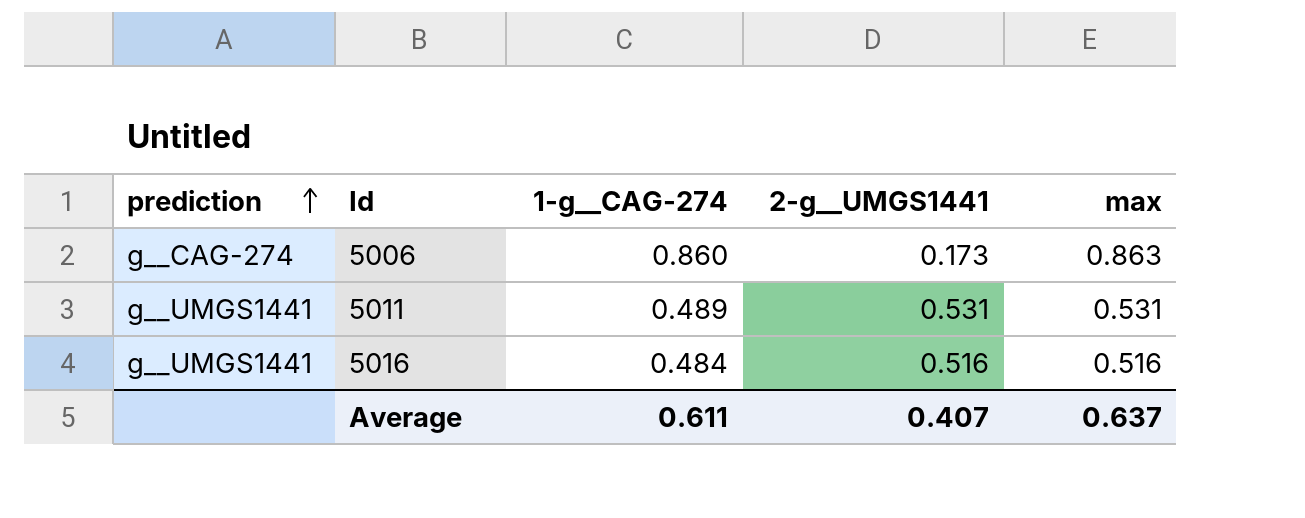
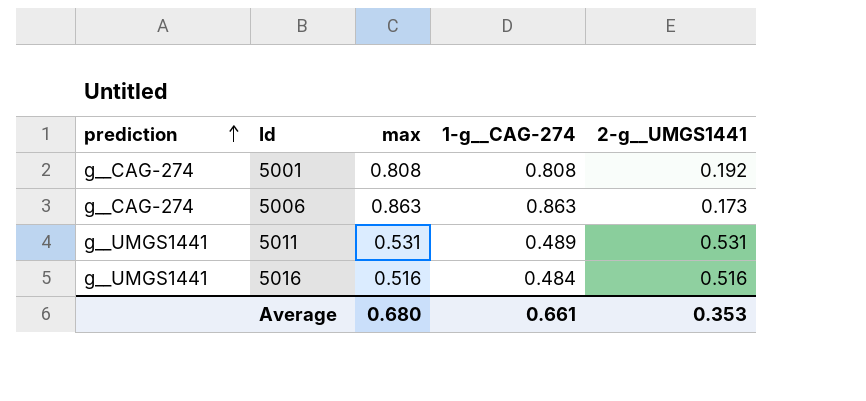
column max | position: 5 -> 3
row 5001: none -> g__CAG-274 | 0.808 | 0.808 | 0.192
5006 | 1-g__CAG-274: 0.860 -> 0.863
Average | max: 0.637 -> 0.680
Average | 1-g__CAG-274: 0.611 -> 0.661
Average | 2-g__UMGS1441: 0.407 -> 0.353

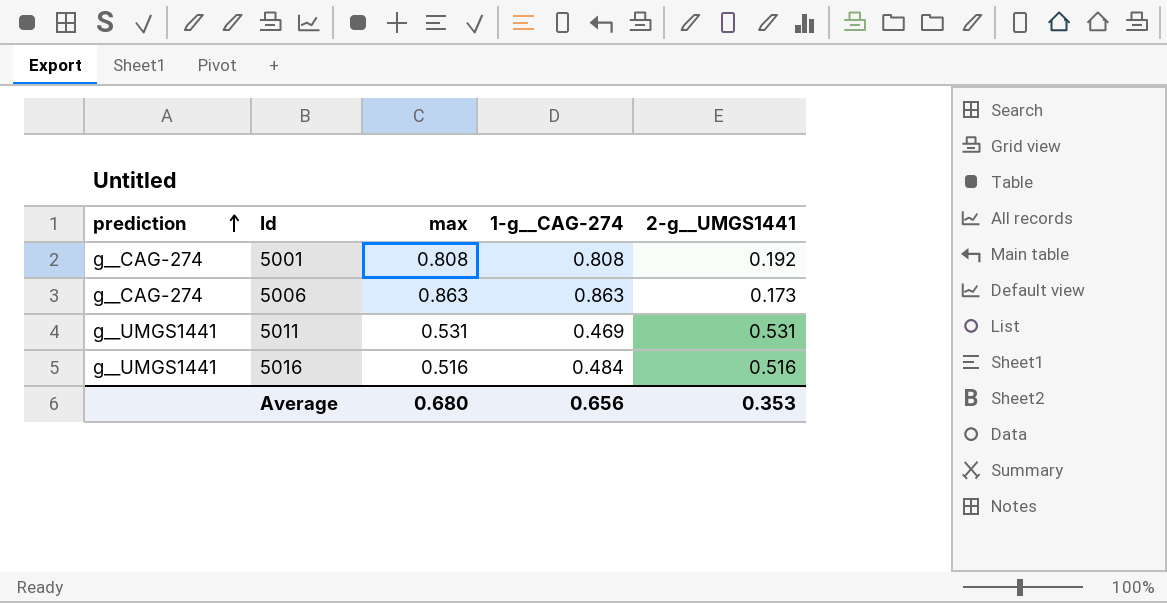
5011 | 1-g__CAG-274: 0.489 -> 0.469
Average | 1-g__CAG-274: 0.661 -> 0.656

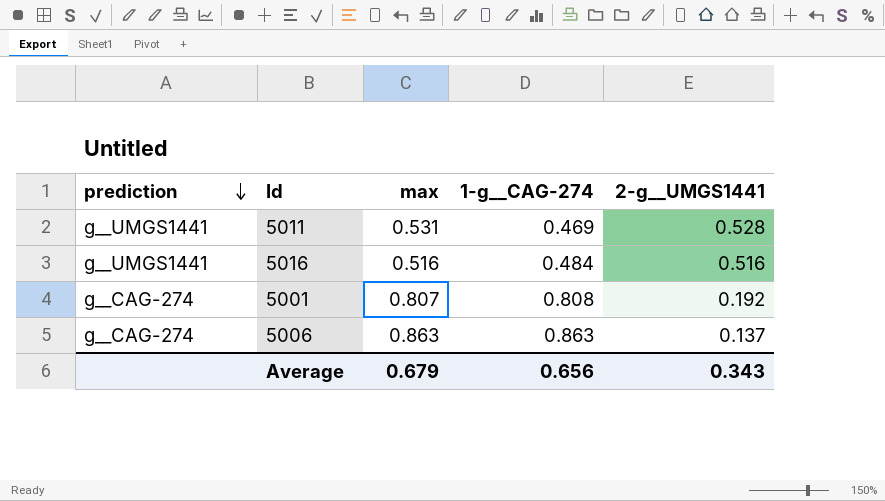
row order: prediction ascending -> prediction descending
5011 | 2-g__UMGS1441: 0.531 -> 0.528
5001 | max: 0.808 -> 0.807
5006 | 2-g__UMGS1441: 0.173 -> 0.137
Average | max: 0.680 -> 0.679
Average | 2-g__UMGS1441: 0.353 -> 0.343

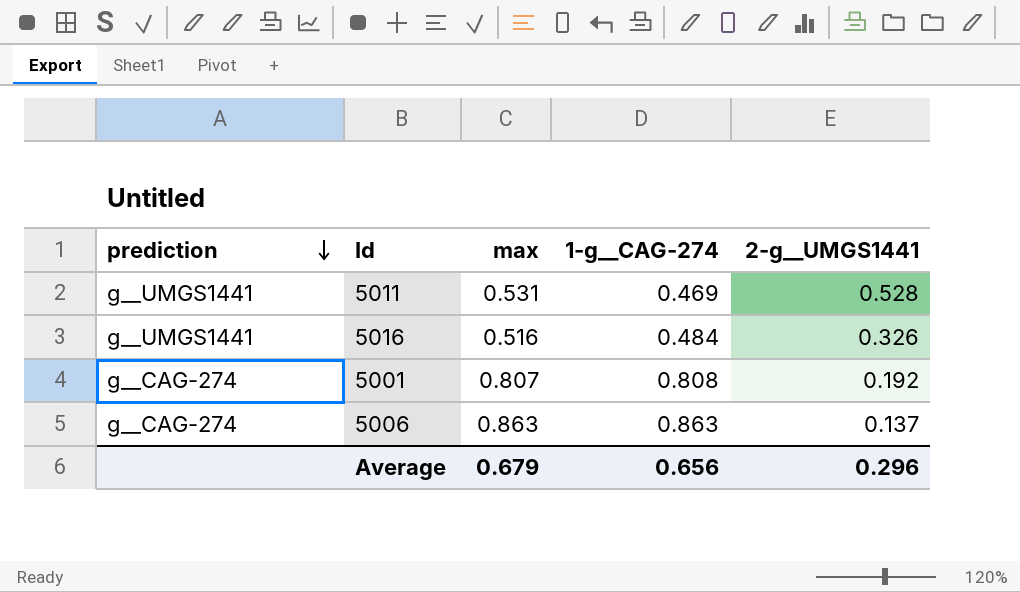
5016 | 2-g__UMGS1441: 0.516 -> 0.326
Average | 2-g__UMGS1441: 0.343 -> 0.296

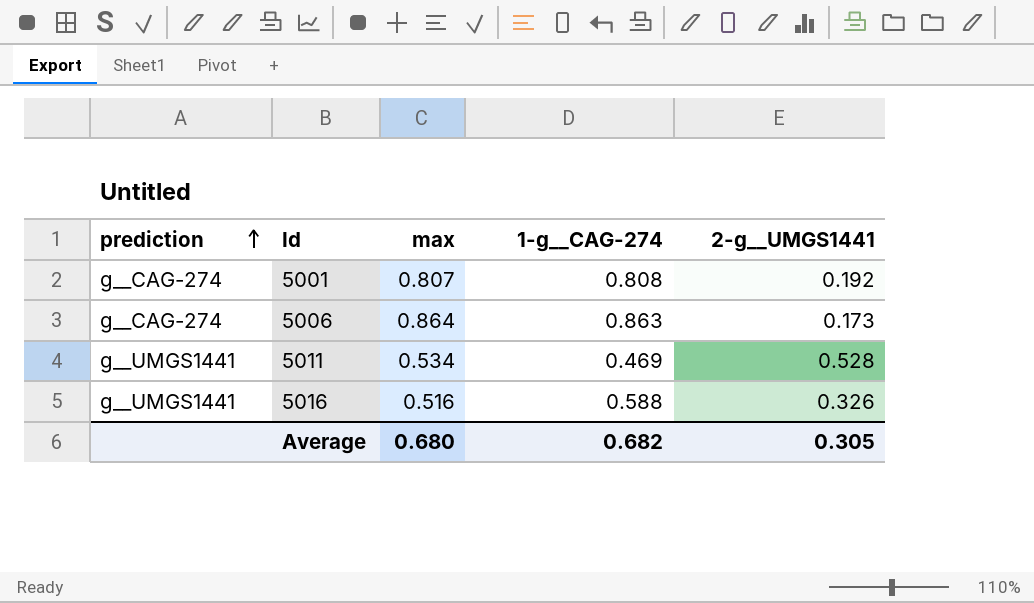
row order: prediction descending -> prediction ascending
5006 | max: 0.863 -> 0.864
5006 | 2-g__UMGS1441: 0.137 -> 0.173
5011 | max: 0.531 -> 0.534
5016 | 1-g__CAG-274: 0.484 -> 0.588
Average | max: 0.679 -> 0.680
Average | 1-g__CAG-274: 0.656 -> 0.682
Average | 2-g__UMGS1441: 0.296 -> 0.305

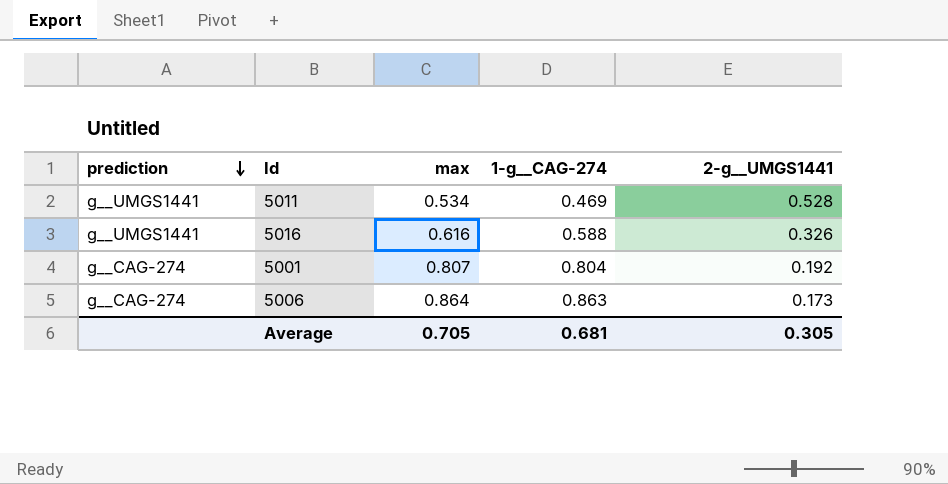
row order: prediction ascending -> prediction descending
5016 | max: 0.516 -> 0.616
5001 | 1-g__CAG-274: 0.808 -> 0.804
Average | max: 0.680 -> 0.705
Average | 1-g__CAG-274: 0.682 -> 0.681

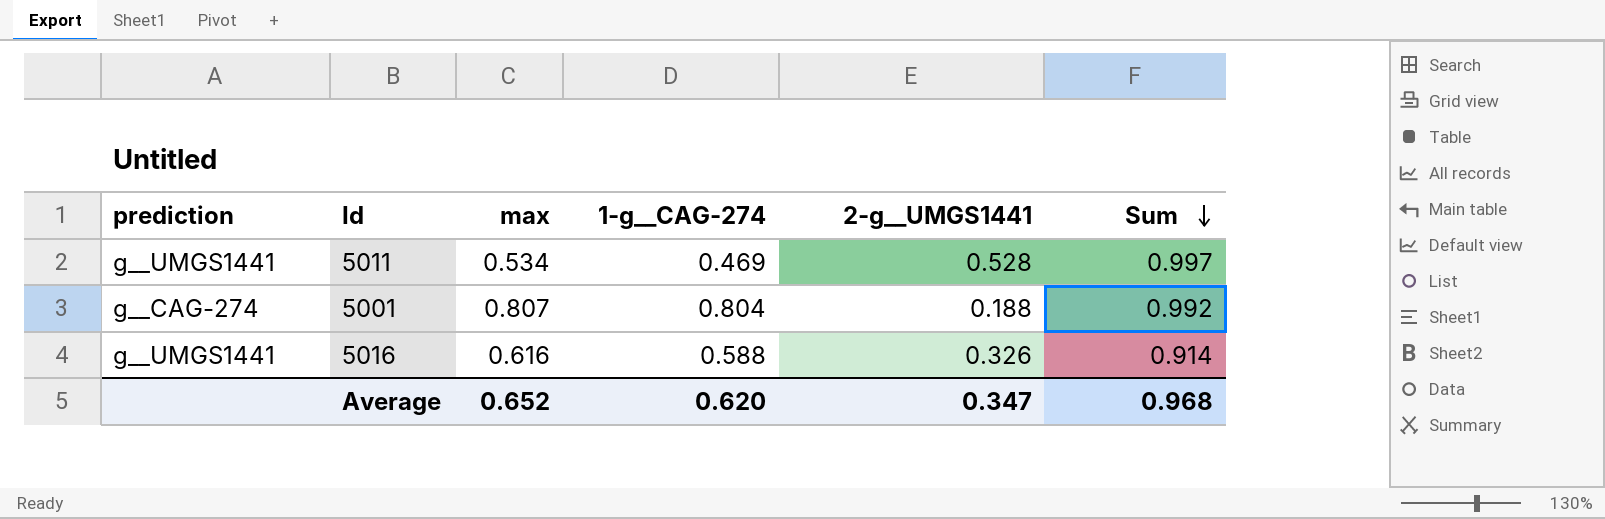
row order: prediction descending -> Sum descending
column Sum | formula: none -> [1-g__CAG-274] + [2-g__UMGS1441]
row 5006: g__CAG-274 | 0.864 | 0.863 | 0.173 -> none
5001 | 2-g__UMGS1441: 0.192 -> 0.188
Average | max: 0.705 -> 0.652
Average | 1-g__CAG-274: 0.681 -> 0.620
Average | 2-g__UMGS1441: 0.305 -> 0.347

